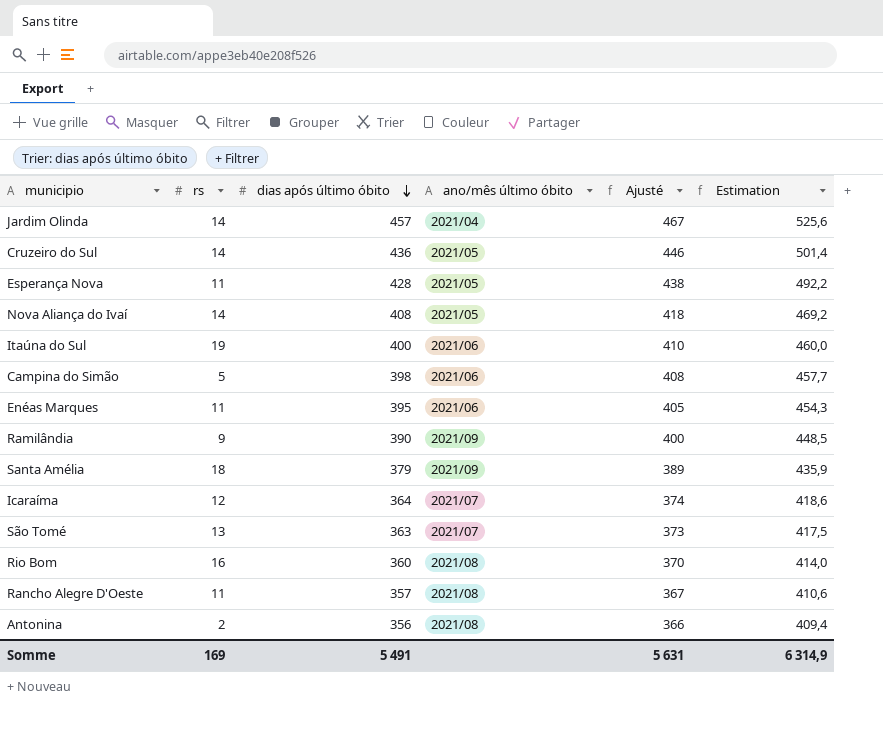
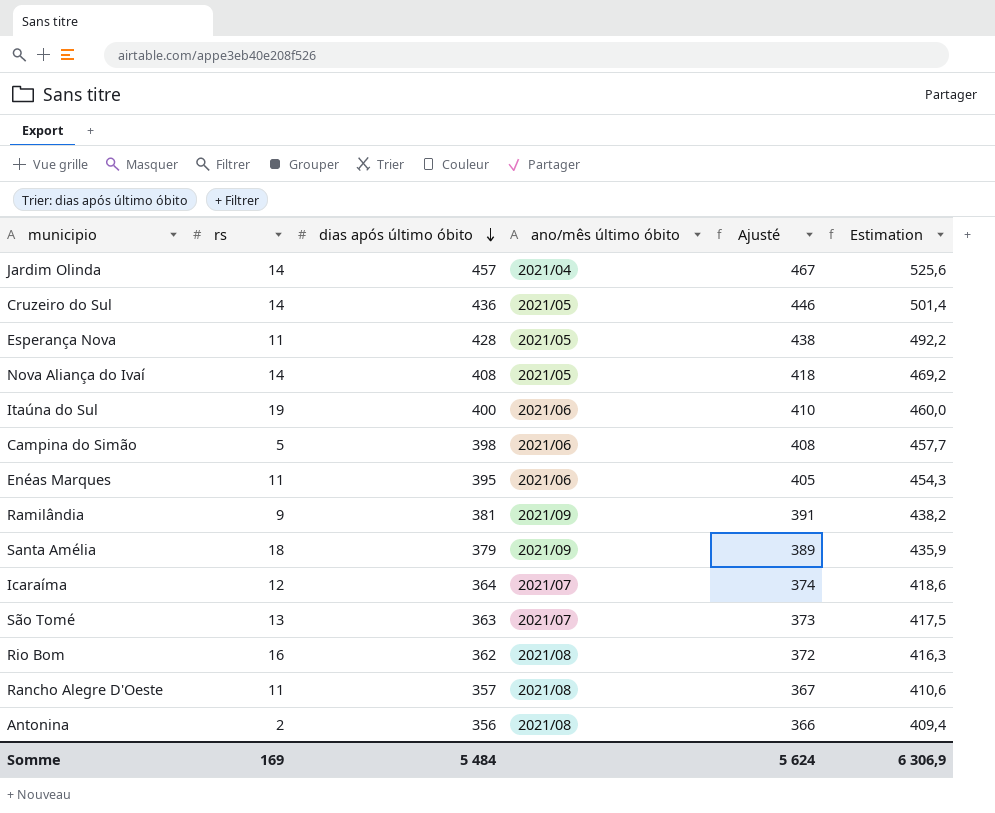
Ramilândia | dias após último óbito: 390 -> 381
Ramilândia | Ajusté: 400 -> 391
Ramilândia | Estimation: 448,5 -> 438,2
Rio Bom | dias após último óbito: 360 -> 362
Rio Bom | Ajusté: 370 -> 372
Rio Bom | Estimation: 414,0 -> 416,3
Somme | dias após último óbito: 5 491 -> 5 484
Somme | Ajusté: 5 631 -> 5 624
Somme | Estimation: 6 314,9 -> 6 306,9

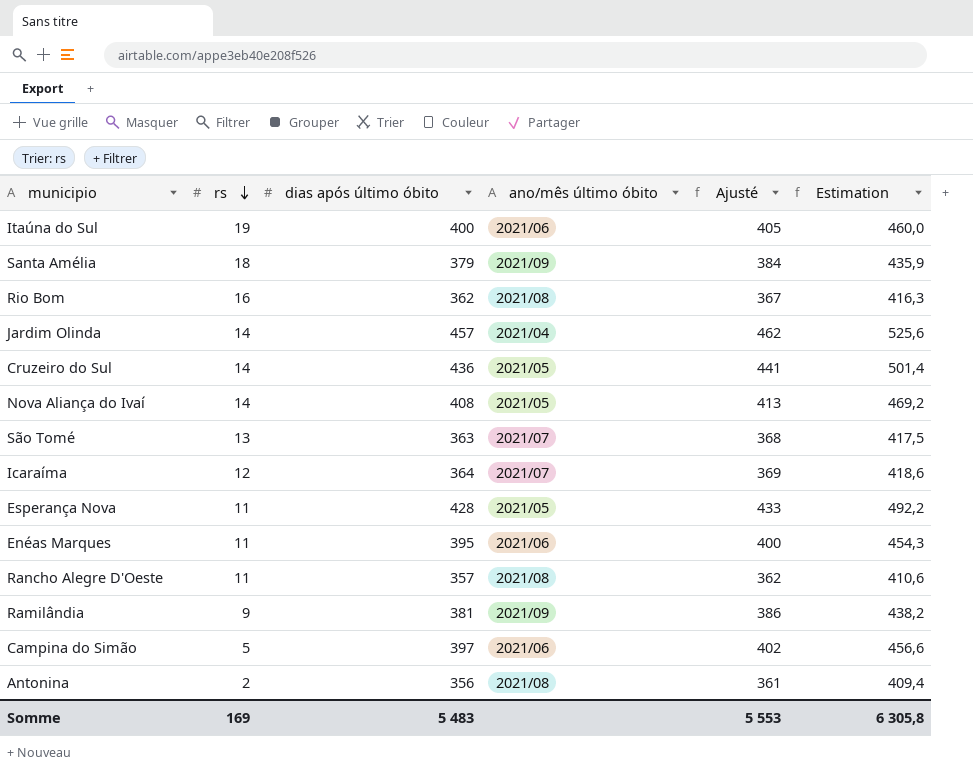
row order: dias após último óbito descending -> rs descending
column Ajusté | formula: [dias após último óbito] + 10 -> [dias após último óbito] + 5
Campina do Simão | dias após último óbito: 398 -> 397
Campina do Simão | Estimation: 457,7 -> 456,6
Somme | dias após último óbito: 5 484 -> 5 483
Somme | Ajusté: 5 624 -> 5 553
Somme | Estimation: 6 306,9 -> 6 305,8

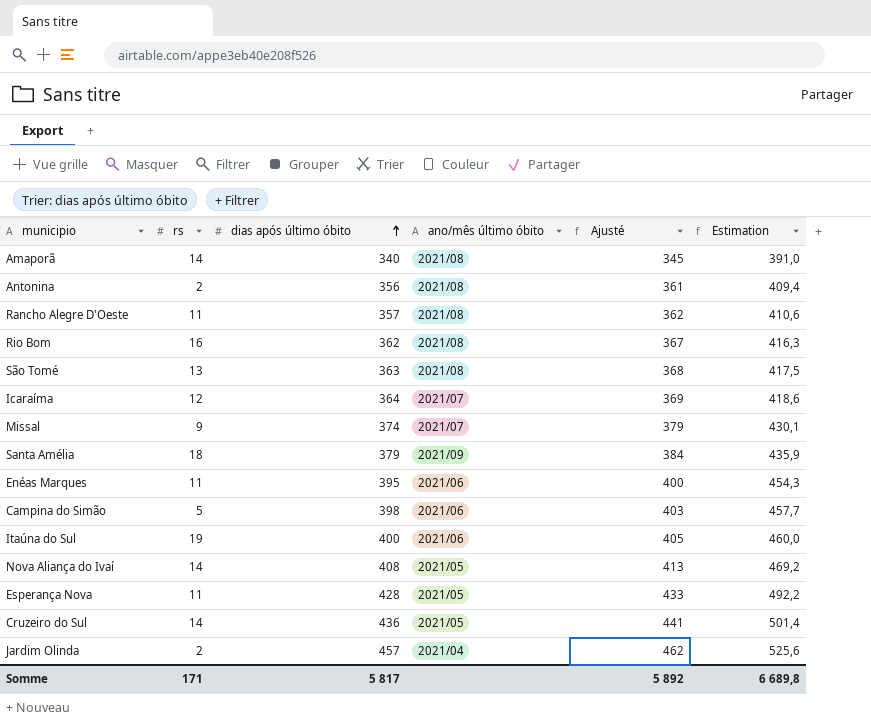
row order: rs descending -> dias após último óbito ascending
row Ramilândia: 9 | 381 | 2021/09 | 386 | 438,2 -> none
row Amaporã: none -> 14 | 340 | 2021/08 | 345 | 391,0
São Tomé | ano/mês último óbito: 2021/07 -> 2021/08
row Missal: none -> 9 | 374 | 2021/07 | 379 | 430,1
Campina do Simão | dias após último óbito: 397 -> 398
Campina do Simão | Ajusté: 402 -> 403
Campina do Simão | Estimation: 456,6 -> 457,7
Jardim Olinda | rs: 14 -> 2
Somme | rs: 169 -> 171
Somme | dias após último óbito: 5 483 -> 5 817
Somme | Ajusté: 5 553 -> 5 892
Somme | Estimation: 6 305,8 -> 6 689,8

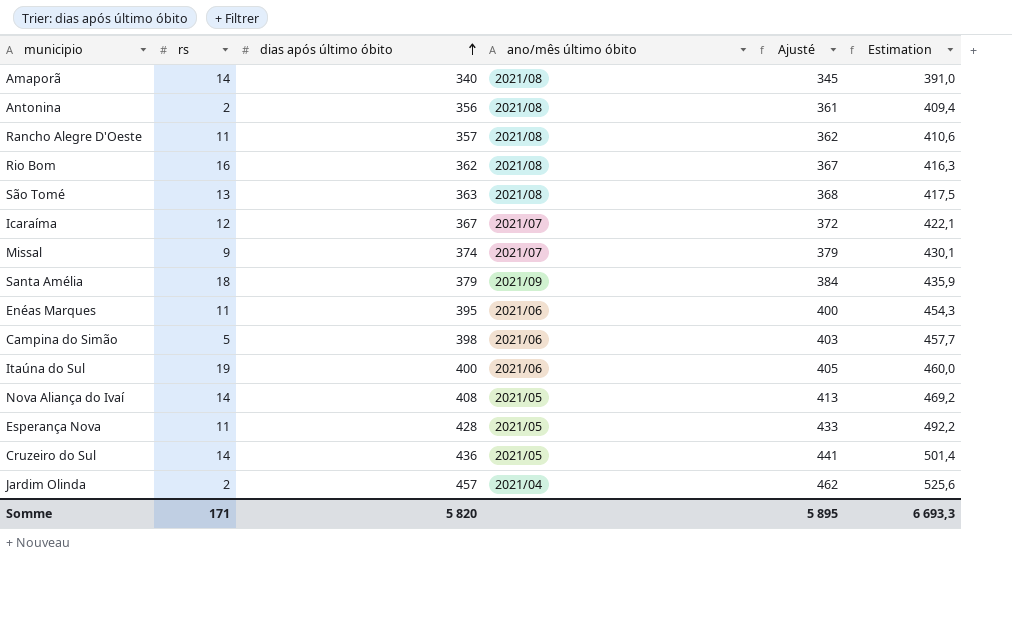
Icaraíma | dias após último óbito: 364 -> 367
Icaraíma | Ajusté: 369 -> 372
Icaraíma | Estimation: 418,6 -> 422,1
Somme | dias após último óbito: 5 817 -> 5 820
Somme | Ajusté: 5 892 -> 5 895
Somme | Estimation: 6 689,8 -> 6 693,3

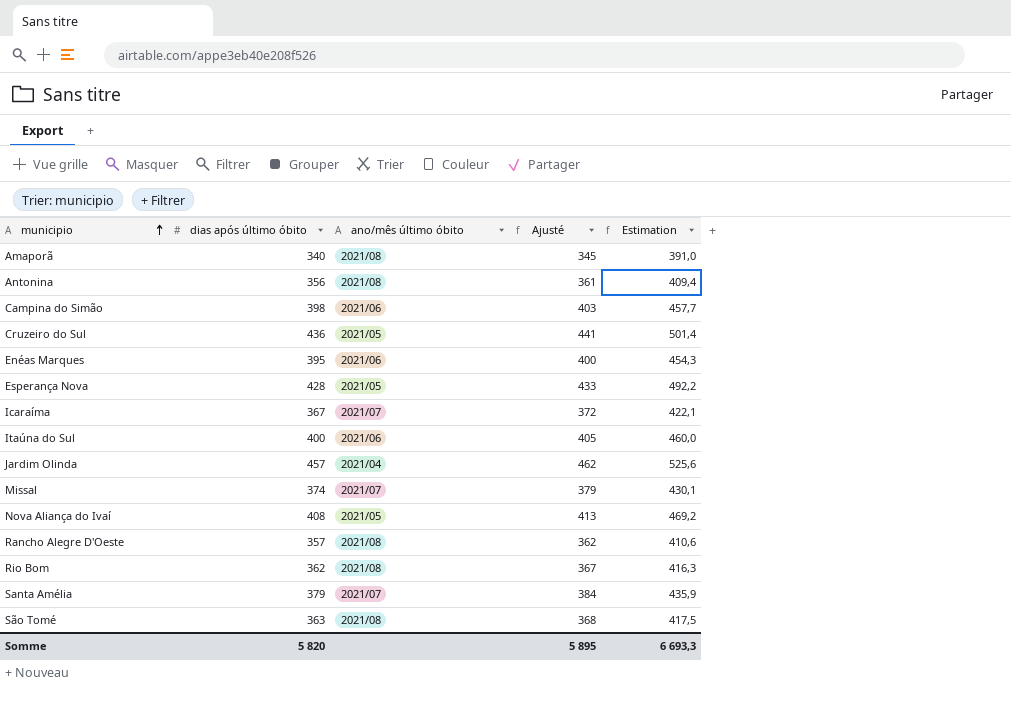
row order: dias após último óbito ascending -> municipio ascending
column rs | position: 2 -> none
Santa Amélia | ano/mês último óbito: 2021/09 -> 2021/07

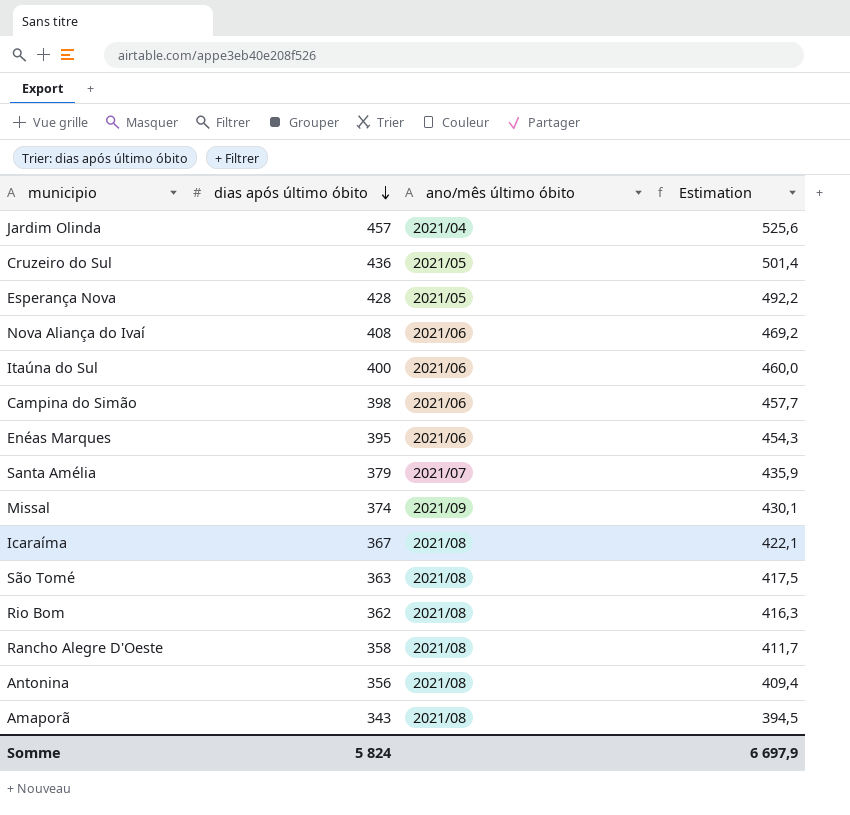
row order: municipio ascending -> dias após último óbito descending
column Ajusté | formula: [dias após último óbito] + 5 -> none
Nova Aliança do Ivaí | ano/mês último óbito: 2021/05 -> 2021/06
Missal | ano/mês último óbito: 2021/07 -> 2021/09
Icaraíma | ano/mês último óbito: 2021/07 -> 2021/08
Rancho Alegre D'Oeste | dias após último óbito: 357 -> 358
Rancho Alegre D'Oeste | Estimation: 410,6 -> 411,7
Amaporã | dias após último óbito: 340 -> 343
Amaporã | Estimation: 391,0 -> 394,5
Somme | dias após último óbito: 5 820 -> 5 824
Somme | Estimation: 6 693,3 -> 6 697,9

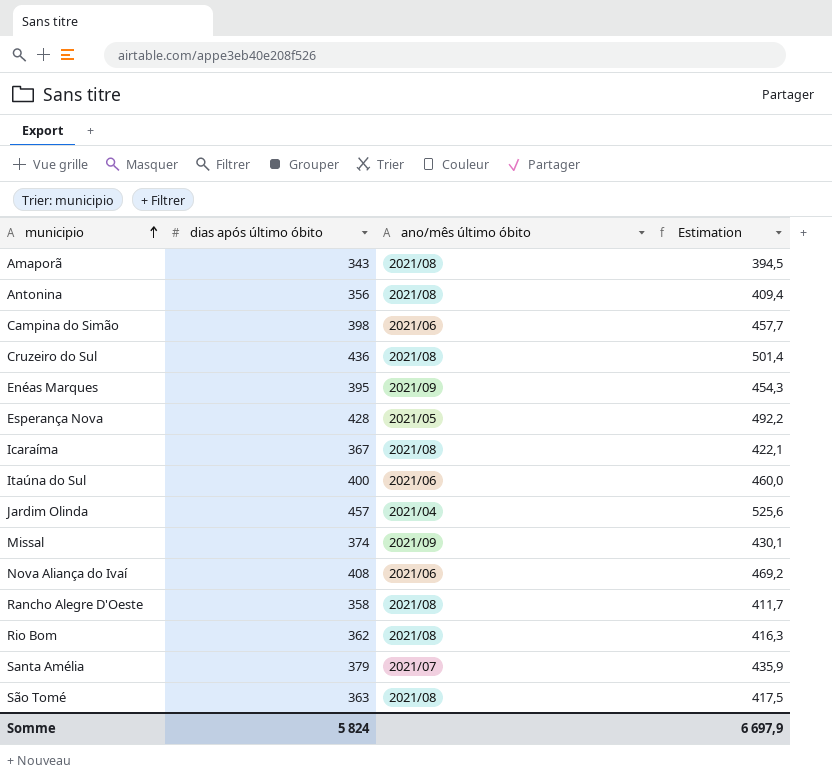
row order: dias após último óbito descending -> municipio ascending
Cruzeiro do Sul | ano/mês último óbito: 2021/05 -> 2021/08
Enéas Marques | ano/mês último óbito: 2021/06 -> 2021/09

